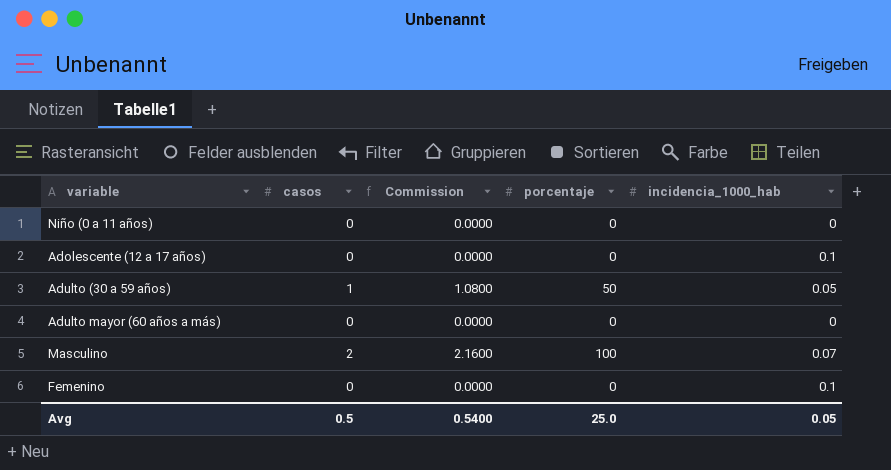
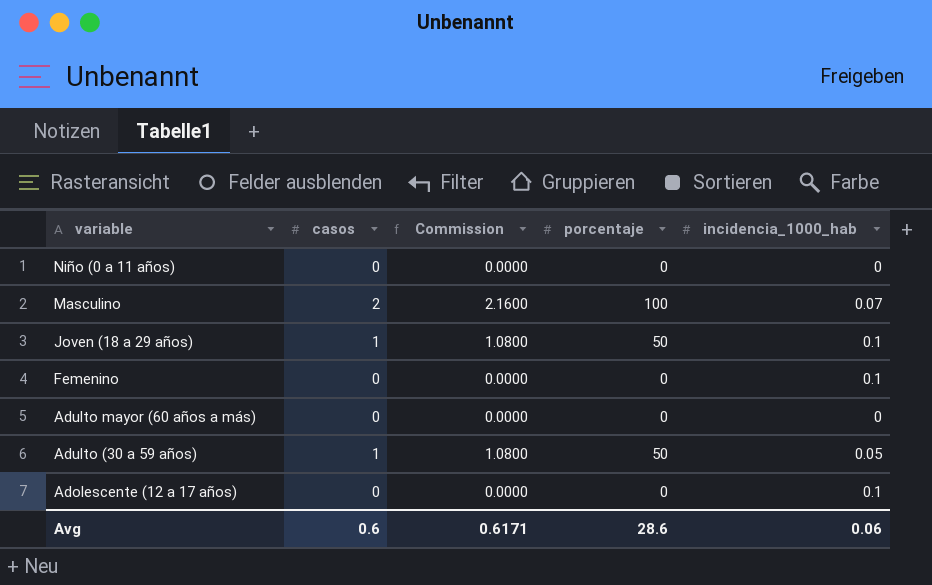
row order: none -> variable descending
row Joven (18 a 29 años): none -> 1 | 1.0800 | 50 | 0.1
Avg | casos: 0.5 -> 0.6
Avg | Commission: 0.5400 -> 0.6171
Avg | porcentaje: 25.0 -> 28.6
Avg | incidencia_1000_hab: 0.05 -> 0.06

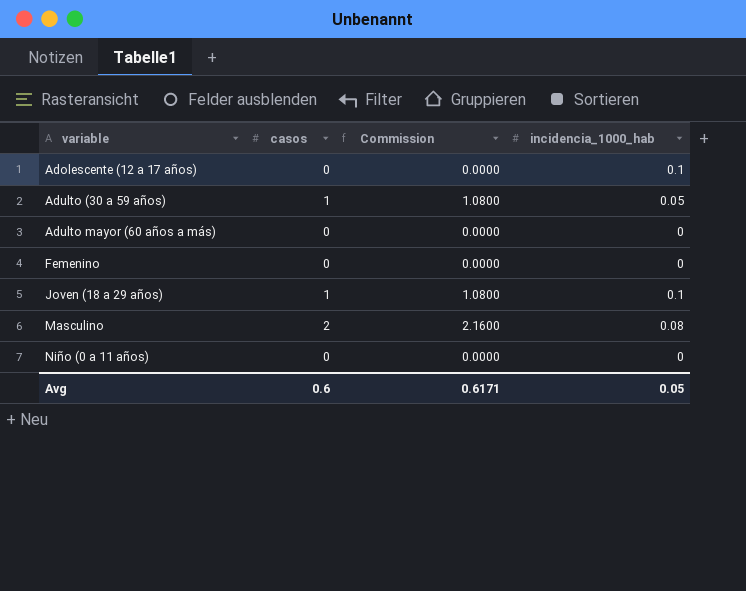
row order: variable descending -> variable ascending
column porcentaje | position: 4 -> none
Femenino | incidencia_1000_hab: 0.1 -> 0
Masculino | incidencia_1000_hab: 0.07 -> 0.08
Avg | incidencia_1000_hab: 0.06 -> 0.05

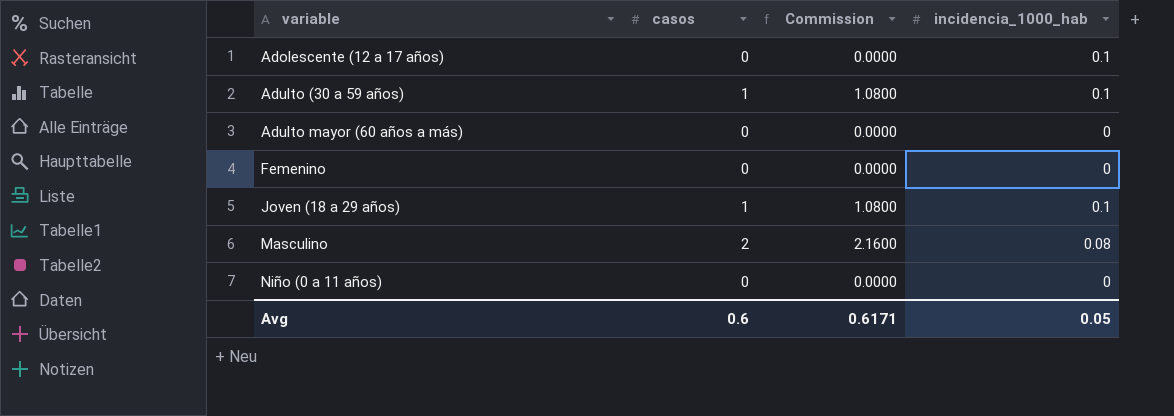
Adulto (30 a 59 años) | incidencia_1000_hab: 0.05 -> 0.1

